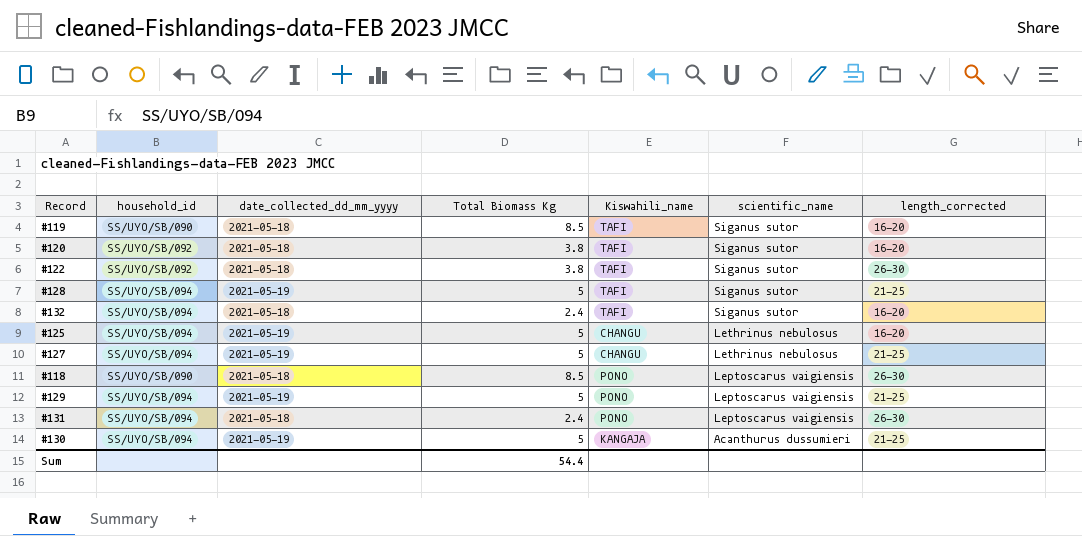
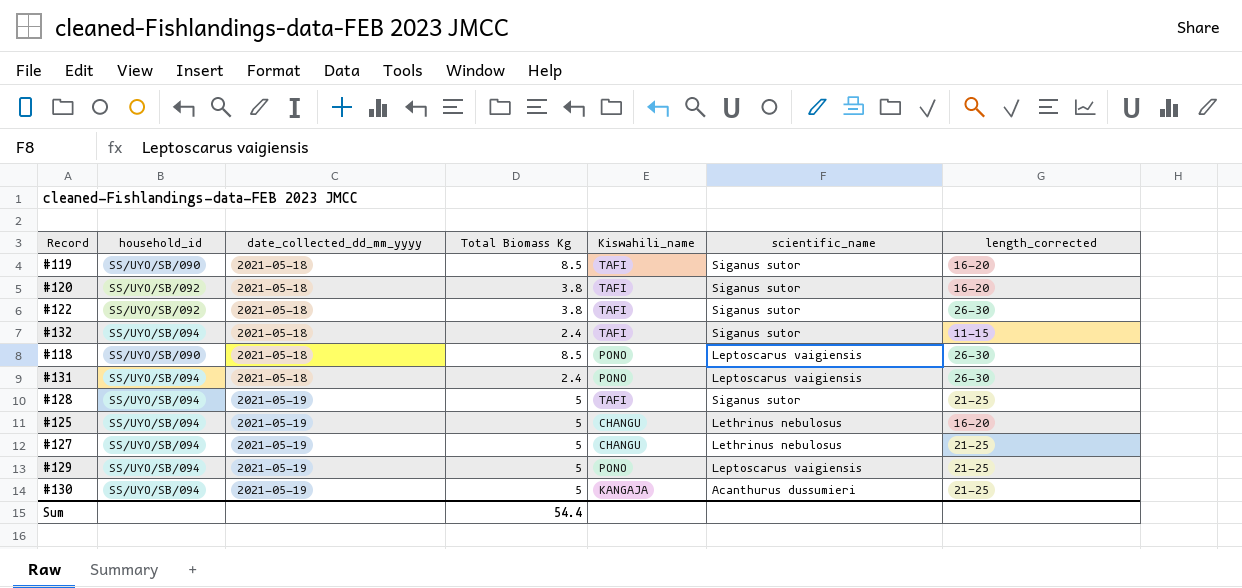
row order: scientific_name descending -> date_collected_dd_mm_yyyy ascending
#132 | length_corrected: 16-20 -> 11-15

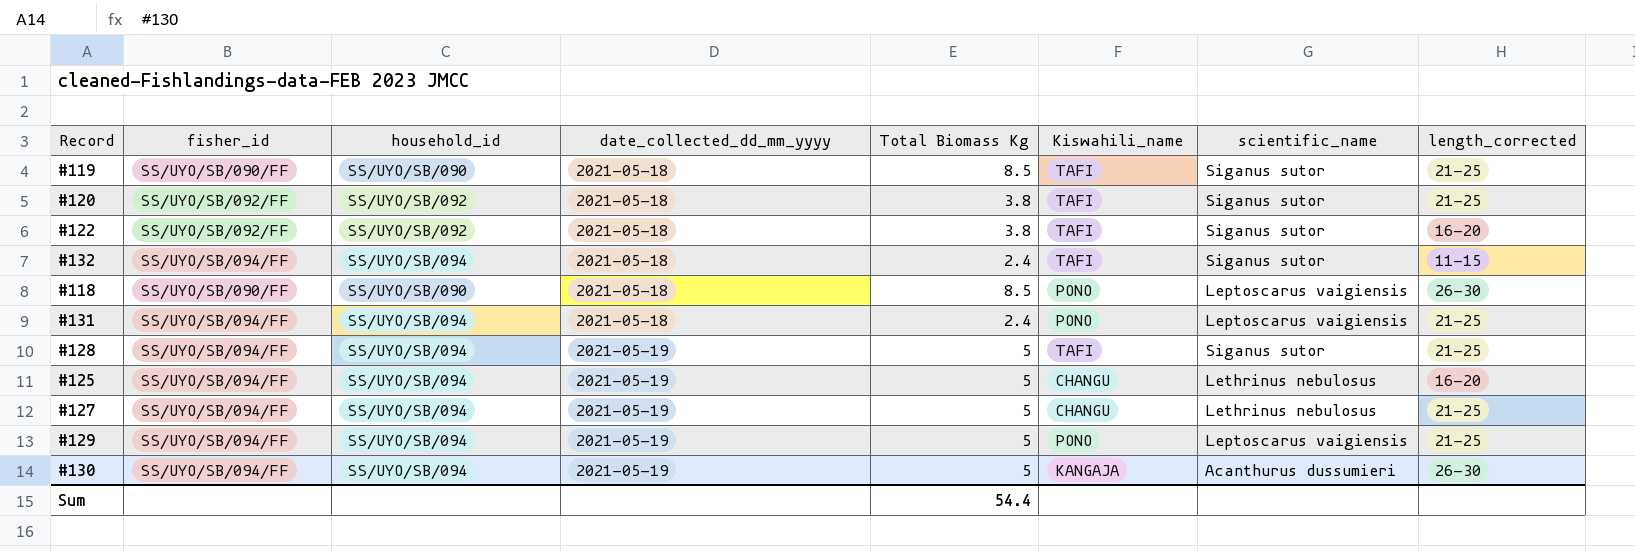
column fisher_id | position: none -> 2
#119 | length_corrected: 16-20 -> 21-25
#120 | length_corrected: 16-20 -> 21-25
#122 | length_corrected: 26-30 -> 16-20
#131 | length_corrected: 26-30 -> 21-25
#130 | length_corrected: 21-25 -> 26-30

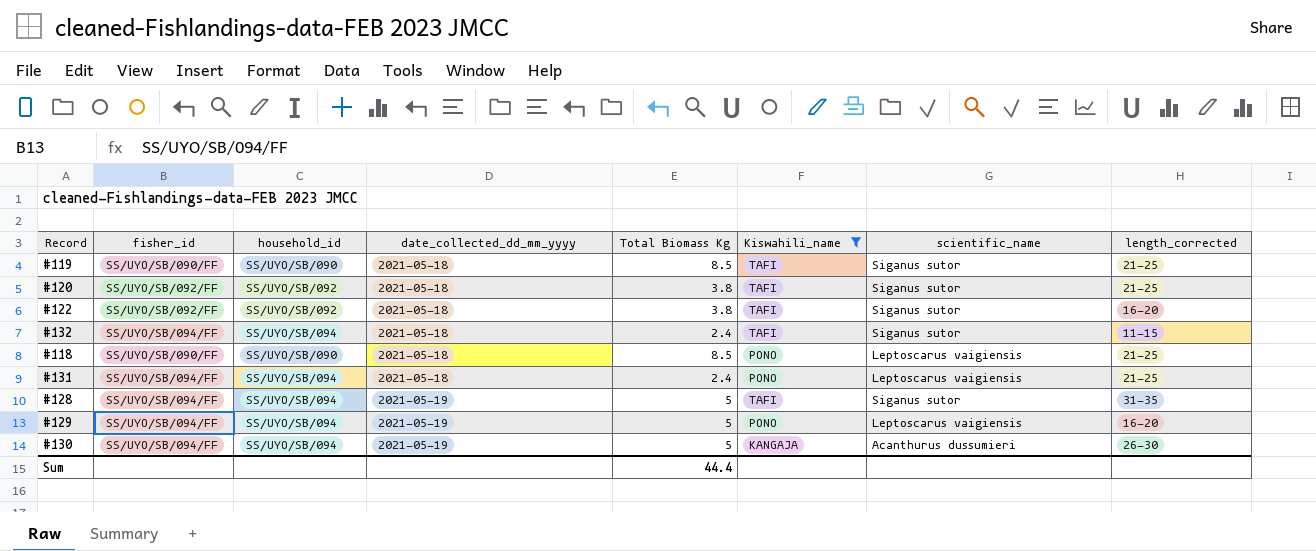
filter: none -> Kiswahili_name != CHANGU
#118 | length_corrected: 26-30 -> 21-25
#128 | length_corrected: 21-25 -> 31-35
#129 | length_corrected: 21-25 -> 16-20
Sum | Total Biomass Kg: 54.4 -> 44.4

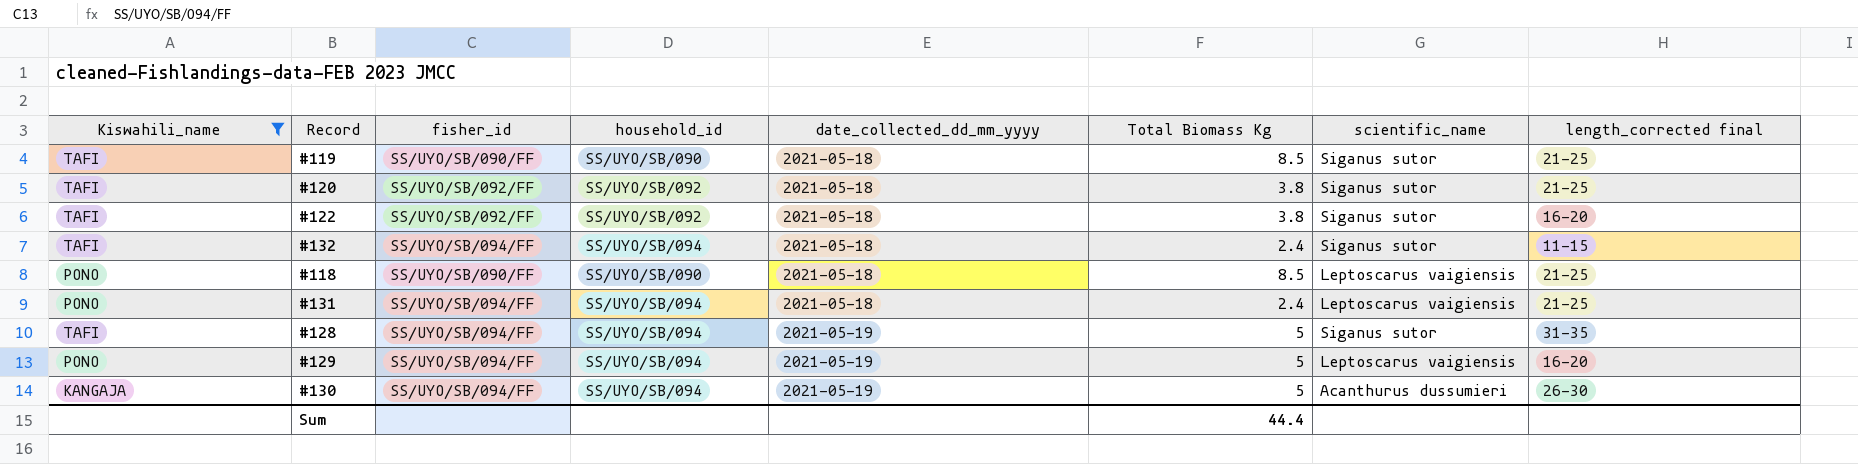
column Kiswahili_name | position: 6 -> 1
column name: length_corrected -> length_corrected final

